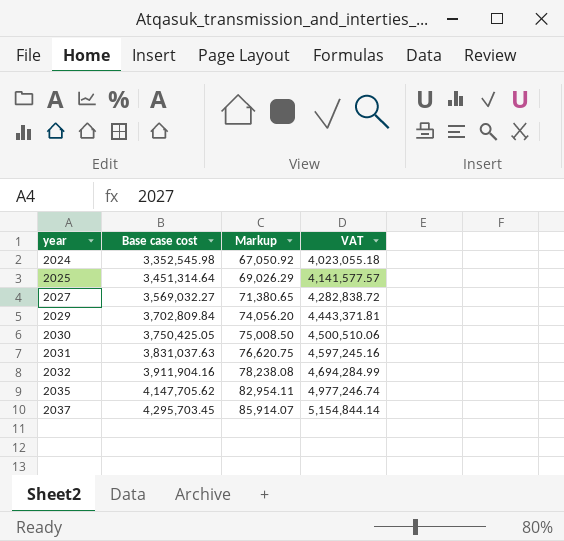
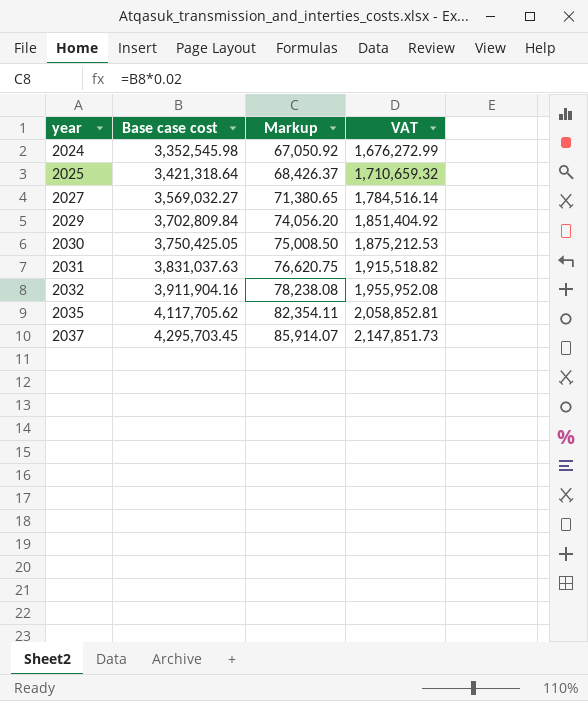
column VAT | formula: [Base case cost] * 1.2 -> [Base case cost] * 0.5
2025 | Base case cost: 3,451,314.64 -> 3,421,318.64
2025 | Markup: 69,026.29 -> 68,426.37
2035 | Base case cost: 4,147,705.62 -> 4,117,705.62
2035 | Markup: 82,954.11 -> 82,354.11

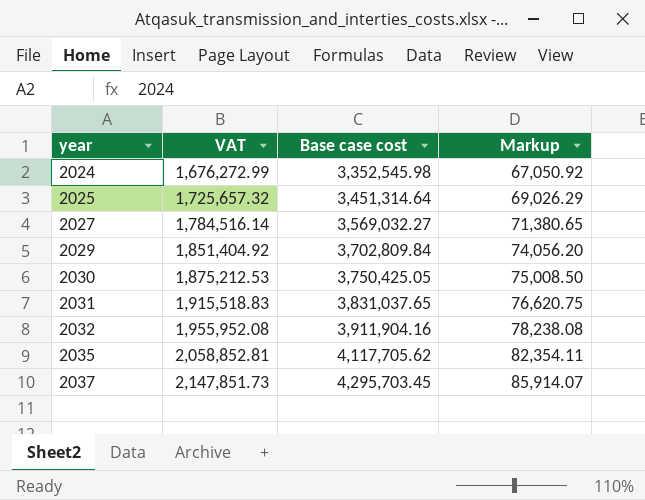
column VAT | position: 4 -> 2
2025 | VAT: 1,710,659.32 -> 1,725,657.32
2025 | Base case cost: 3,421,318.64 -> 3,451,314.64
2025 | Markup: 68,426.37 -> 69,026.29
2031 | VAT: 1,915,518.82 -> 1,915,518.83
2031 | Base case cost: 3,831,037.63 -> 3,831,037.65

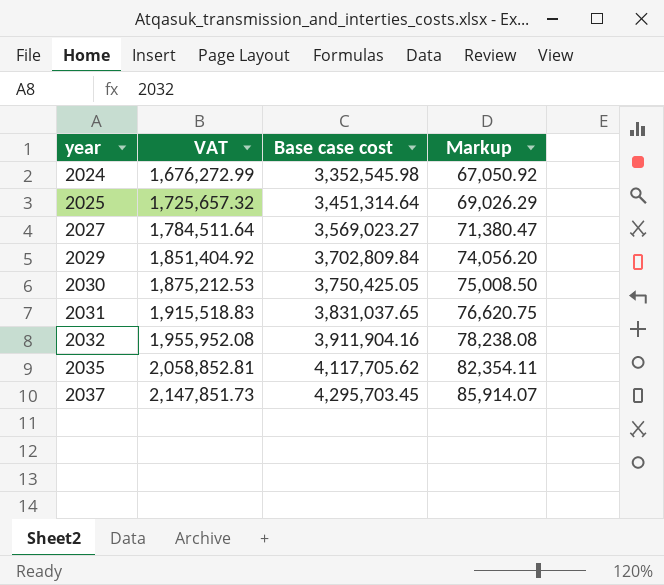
2027 | VAT: 1,784,516.14 -> 1,784,511.64
2027 | Base case cost: 3,569,032.27 -> 3,569,023.27
2027 | Markup: 71,380.65 -> 71,380.47

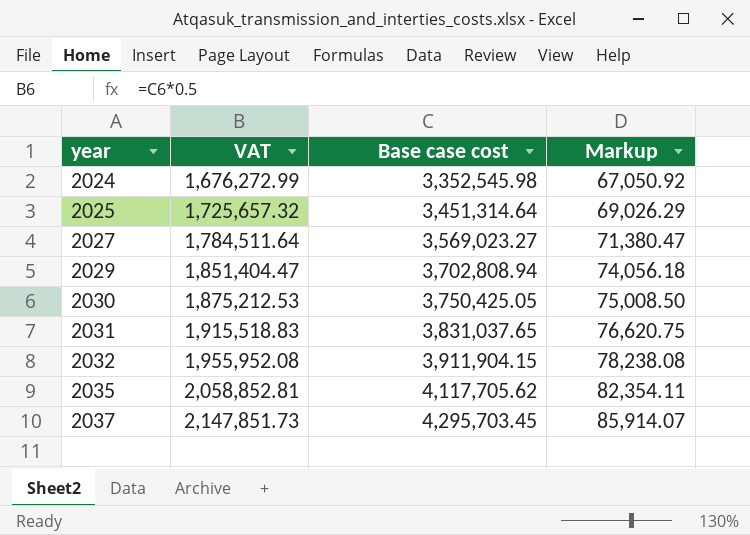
2029 | VAT: 1,851,404.92 -> 1,851,404.47
2029 | Base case cost: 3,702,809.84 -> 3,702,808.94
2029 | Markup: 74,056.20 -> 74,056.18
2032 | Base case cost: 3,911,904.16 -> 3,911,904.15

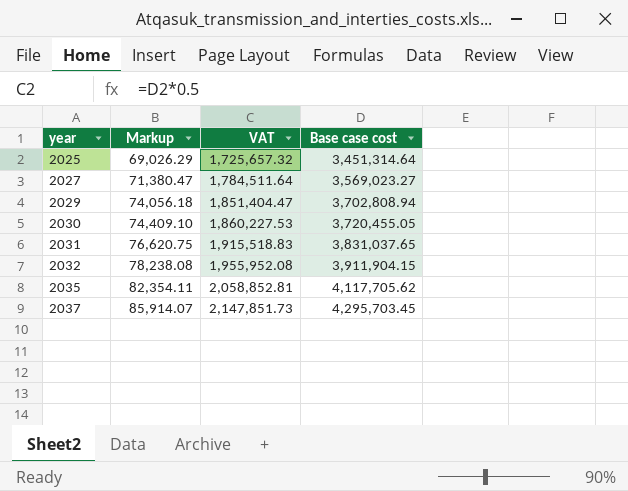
column Markup | position: 4 -> 2
row 2024: 1,676,272.99 | 3,352,545.98 | 67,050.92 -> none
2030 | Markup: 75,008.50 -> 74,409.10
2030 | VAT: 1,875,212.53 -> 1,860,227.53
2030 | Base case cost: 3,750,425.05 -> 3,720,455.05

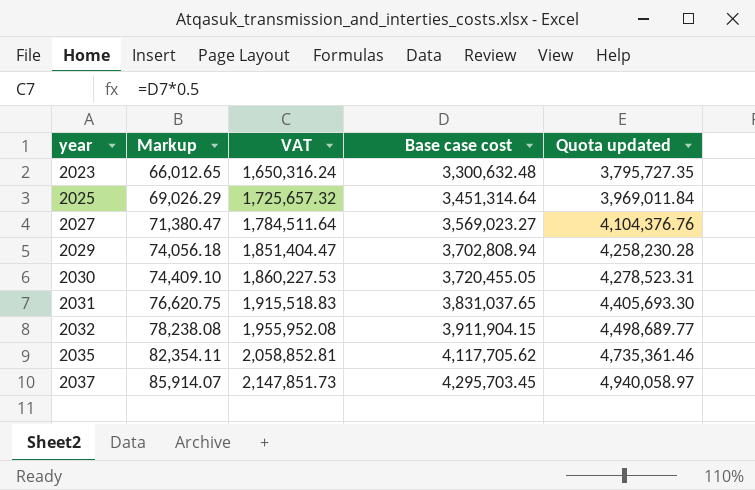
column Quota updated | formula: none -> [Base case cost] * 1.15
row 2023: none -> 66,012.65 | 1,650,316.24 | 3,300,632.48 | 3,795,727.35

